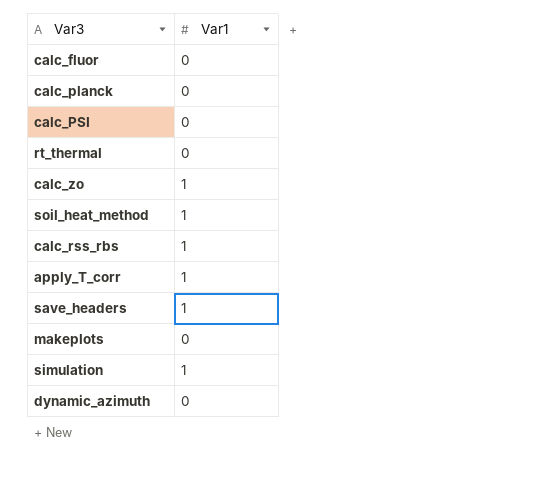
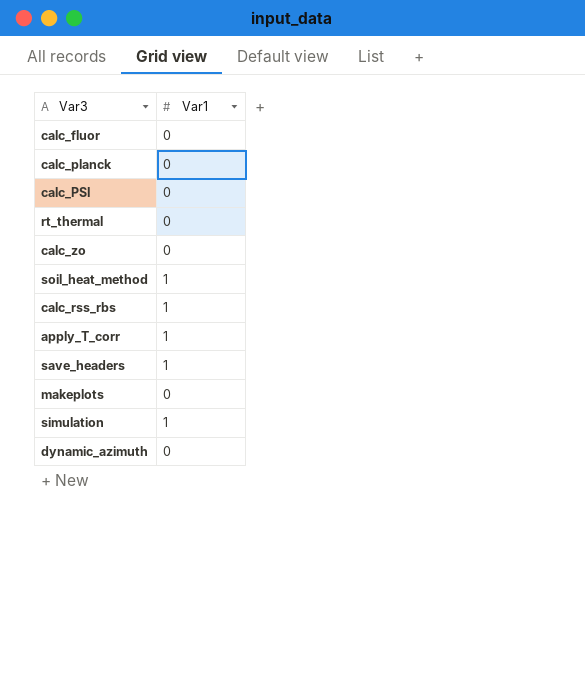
calc_zo | Var1: 1 -> 0

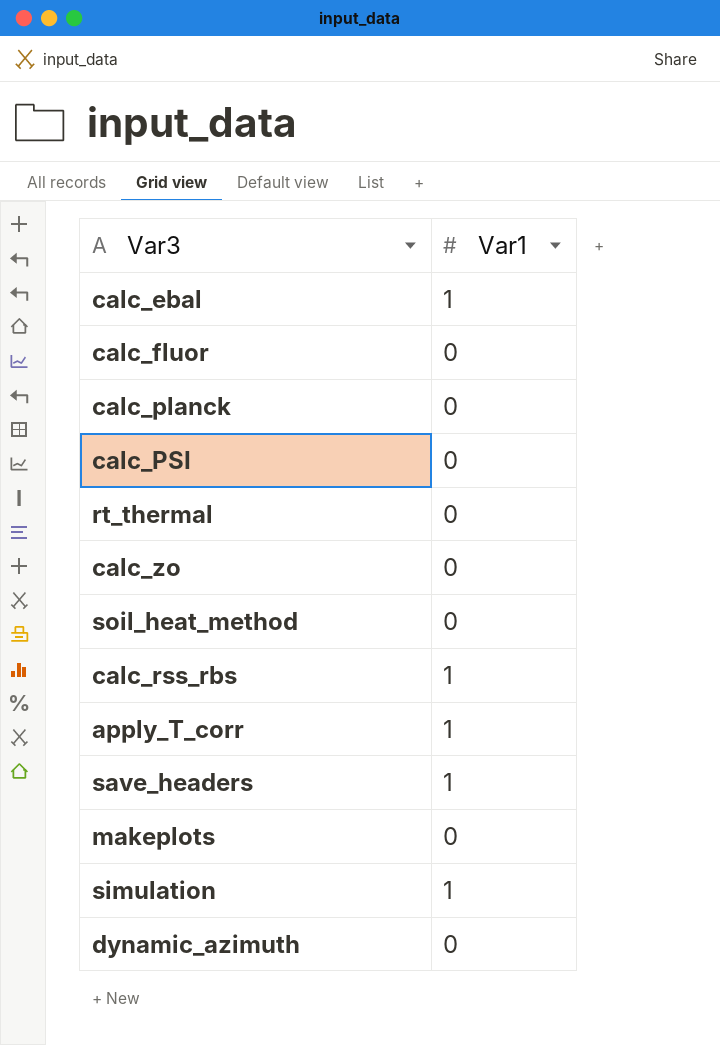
row calc_ebal: none -> 1
soil_heat_method | Var1: 1 -> 0

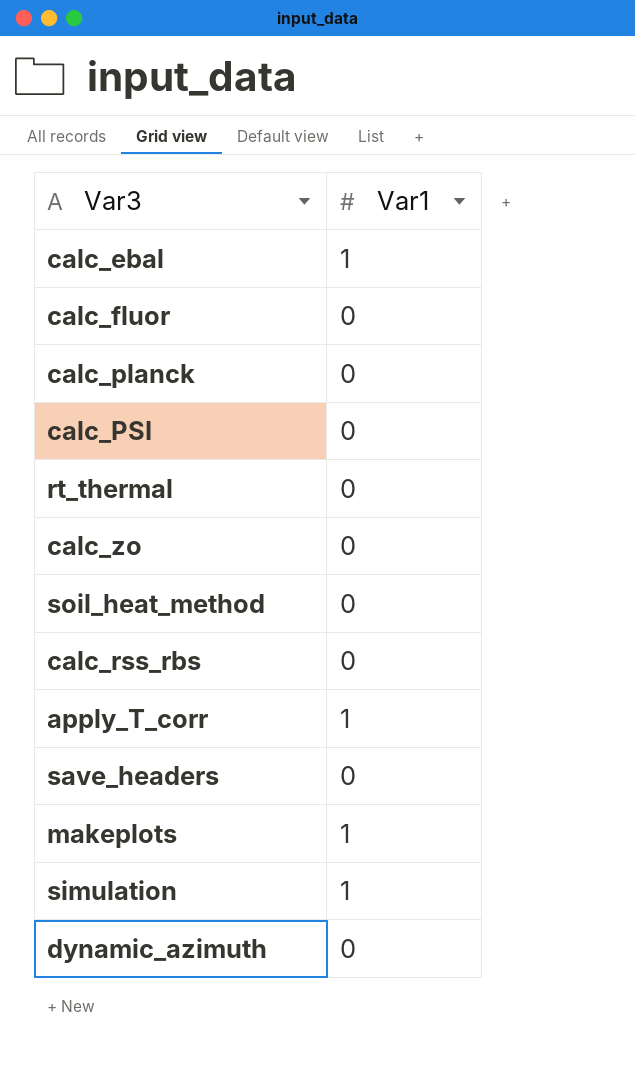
calc_rss_rbs | Var1: 1 -> 0
save_headers | Var1: 1 -> 0
makeplots | Var1: 0 -> 1

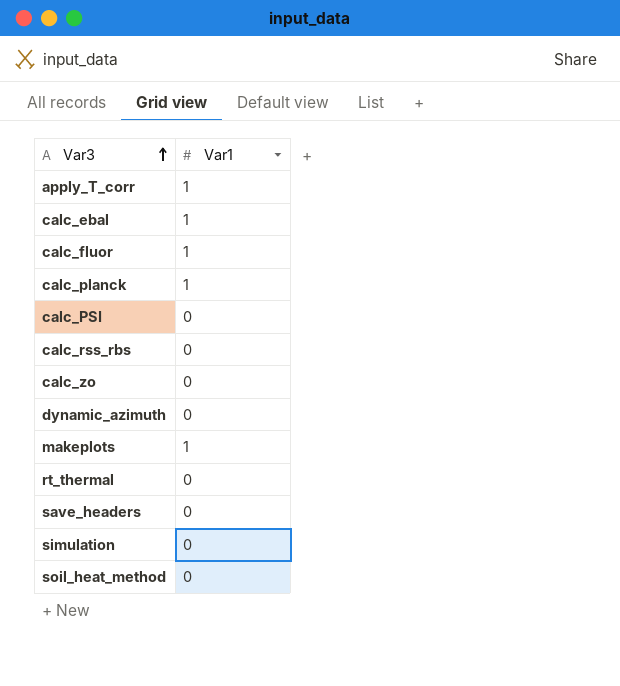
row order: none -> Var3 ascending
calc_fluor | Var1: 0 -> 1
calc_planck | Var1: 0 -> 1
simulation | Var1: 1 -> 0

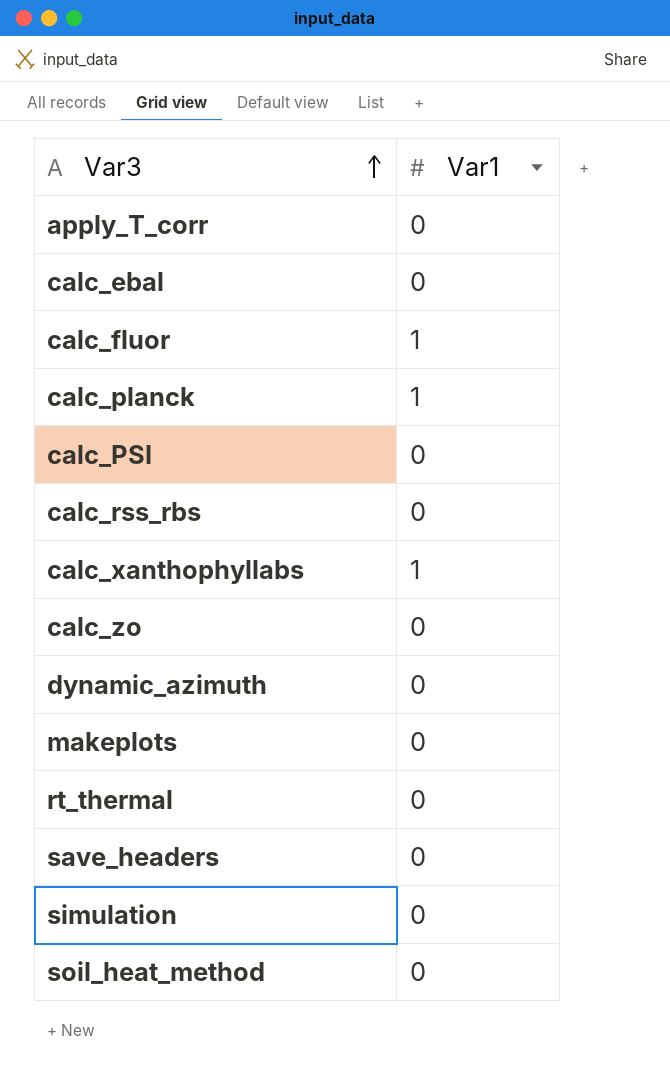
apply_T_corr | Var1: 1 -> 0
calc_ebal | Var1: 1 -> 0
row calc_xanthophyllabs: none -> 1
makeplots | Var1: 1 -> 0

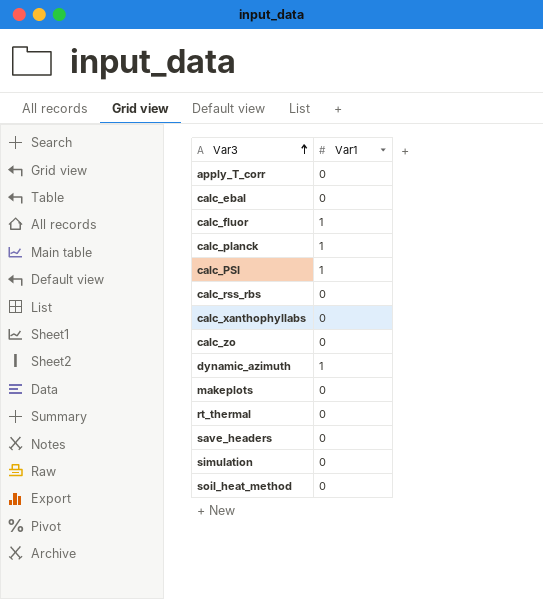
calc_PSI | Var1: 0 -> 1
calc_xanthophyllabs | Var1: 1 -> 0
dynamic_azimuth | Var1: 0 -> 1

